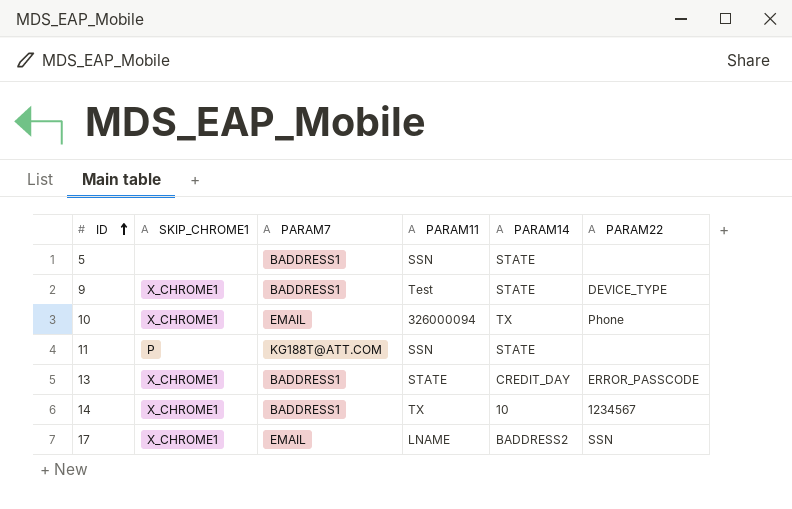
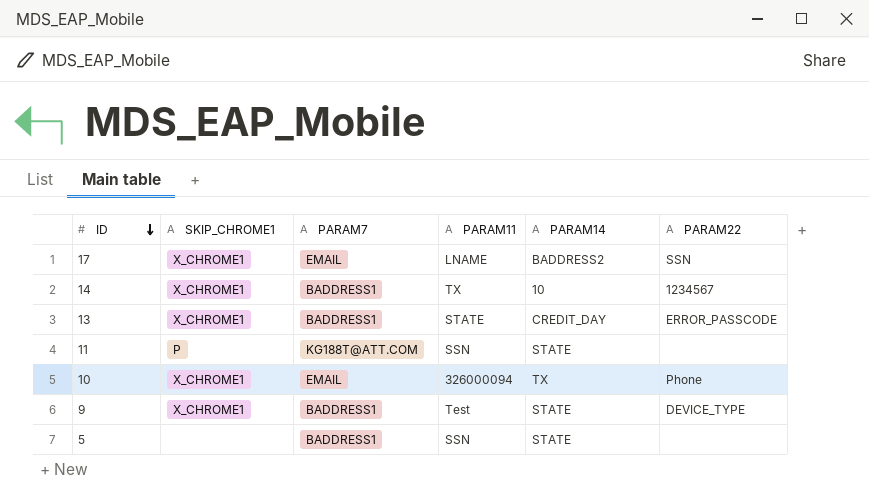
row order: ID ascending -> ID descending

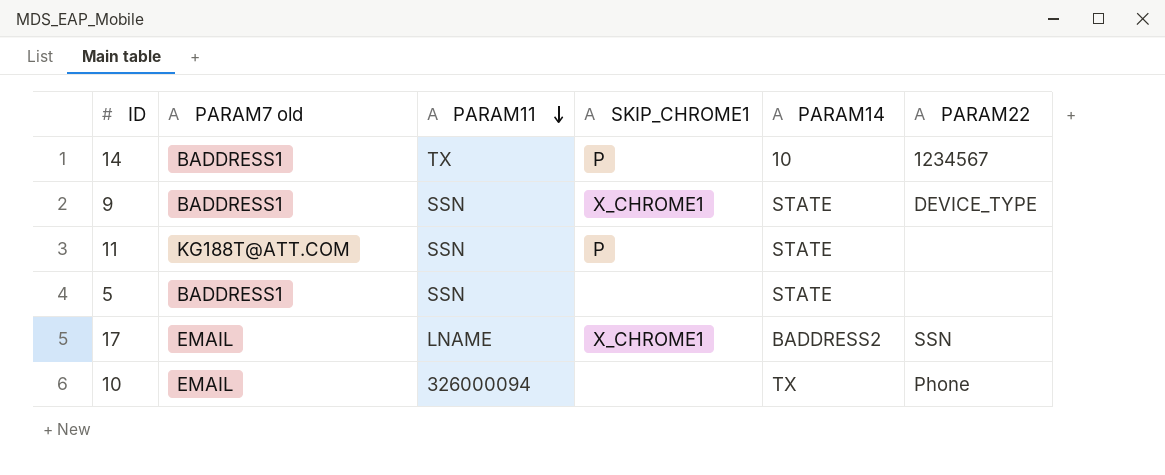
row order: ID descending -> PARAM11 descending
column name: PARAM7 -> PARAM7 old
column SKIP_CHROME1 | position: 2 -> 4
row 13: X_CHROME1 | BADDRESS1 | STATE | CREDIT_DAY | ERROR_PASSCODE -> none
14 | SKIP_CHROME1: X_CHROME1 -> P
9 | PARAM11: Test -> SSN
10 | SKIP_CHROME1: X_CHROME1 -> none

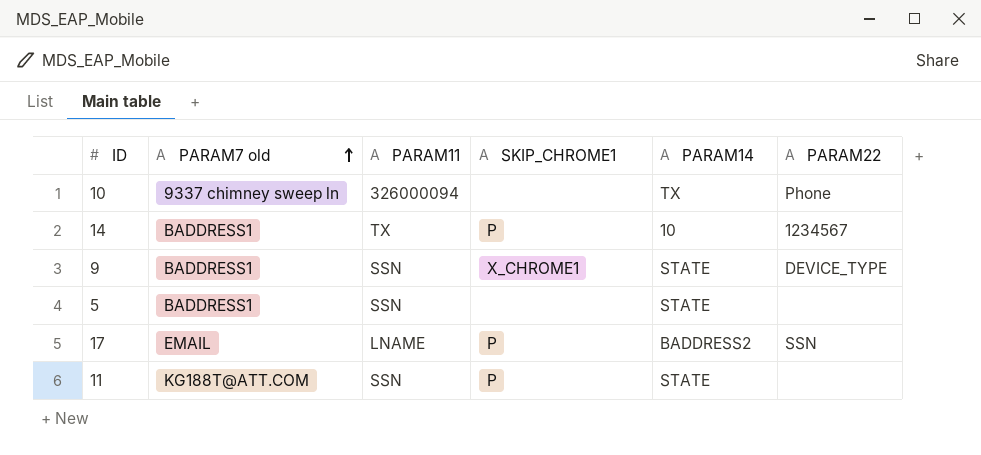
row order: PARAM11 descending -> PARAM7 old ascending
10 | PARAM7 old: EMAIL -> 9337 chimney sweep ln
17 | SKIP_CHROME1: X_CHROME1 -> P

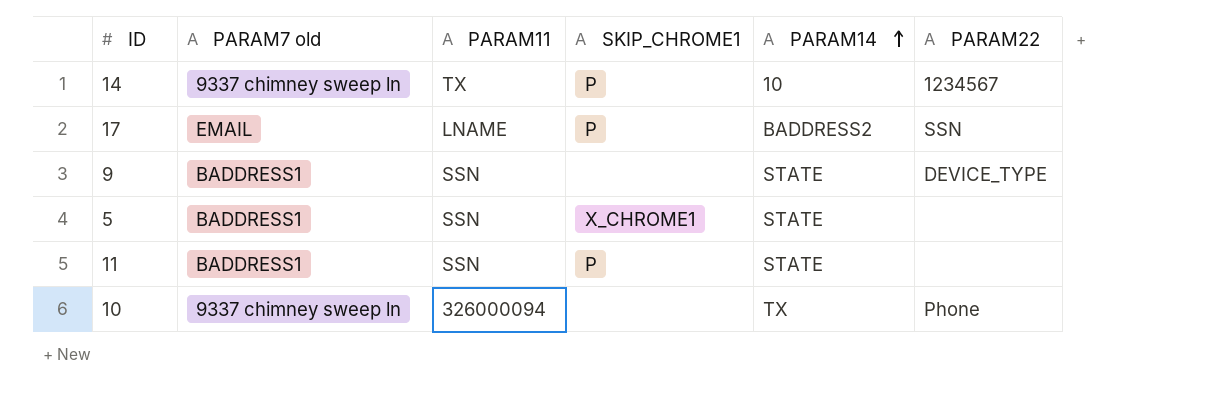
row order: PARAM7 old ascending -> PARAM14 ascending
14 | PARAM7 old: BADDRESS1 -> 9337 chimney sweep ln
9 | SKIP_CHROME1: X_CHROME1 -> none
5 | SKIP_CHROME1: none -> X_CHROME1
11 | PARAM7 old: KG188T@ATT.COM -> BADDRESS1

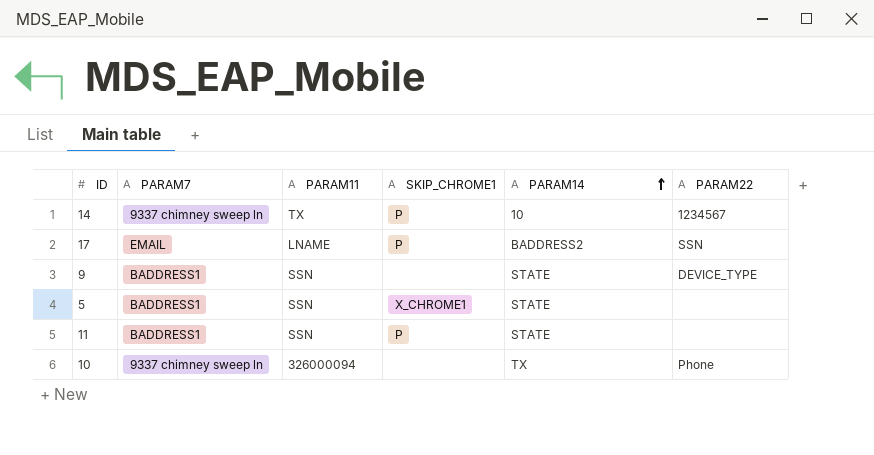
column name: PARAM7 old -> PARAM7

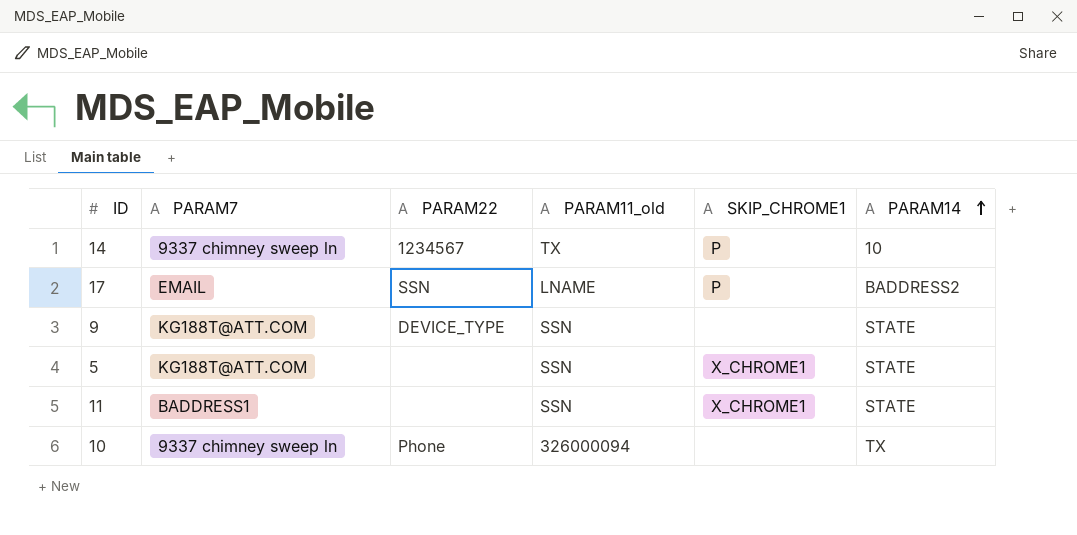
column PARAM22 | position: 6 -> 3
column name: PARAM11 -> PARAM11_old
9 | PARAM7: BADDRESS1 -> KG188T@ATT.COM
5 | PARAM7: BADDRESS1 -> KG188T@ATT.COM
11 | SKIP_CHROME1: P -> X_CHROME1

